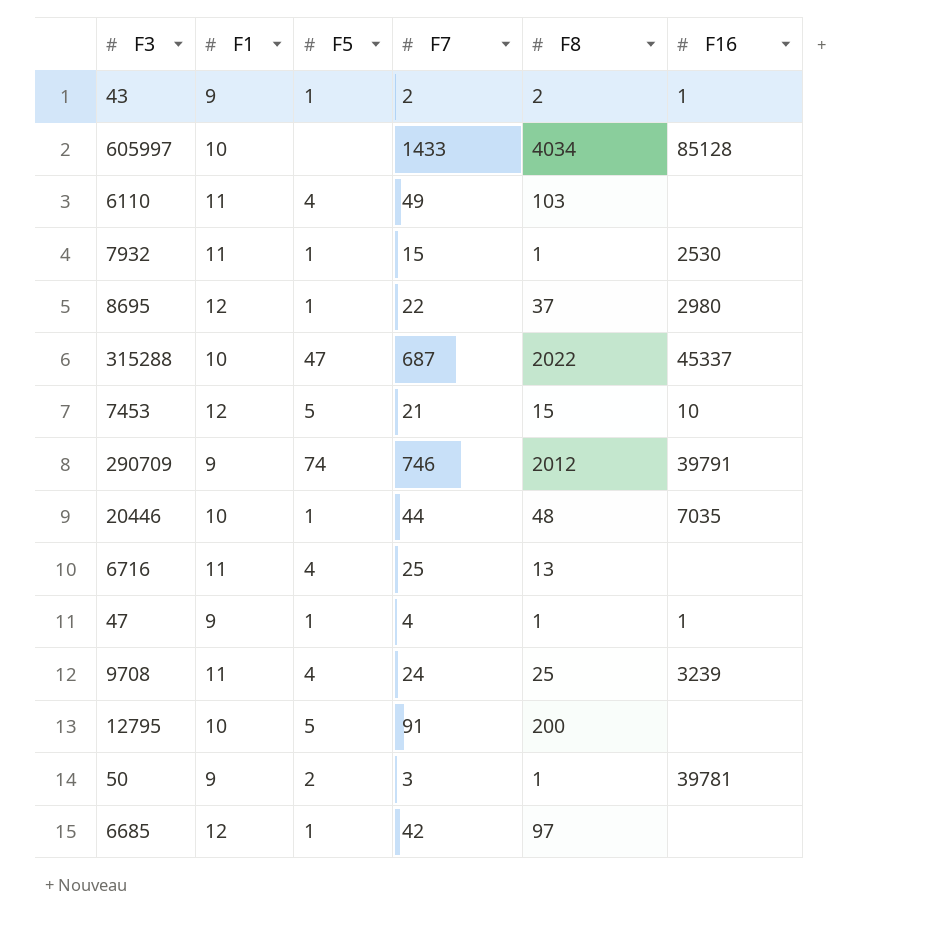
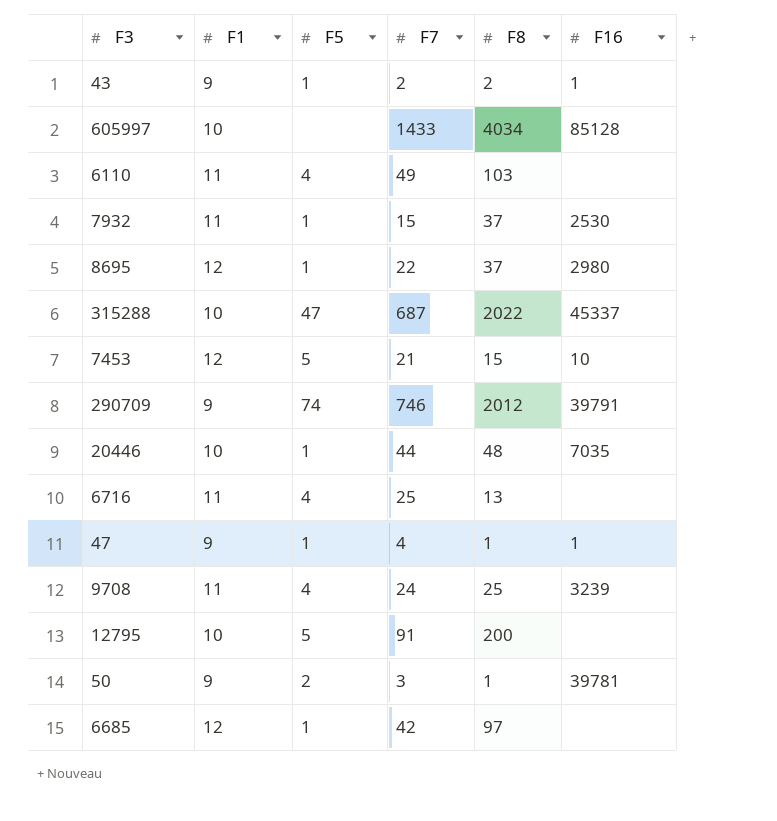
7932 | F8: 1 -> 37

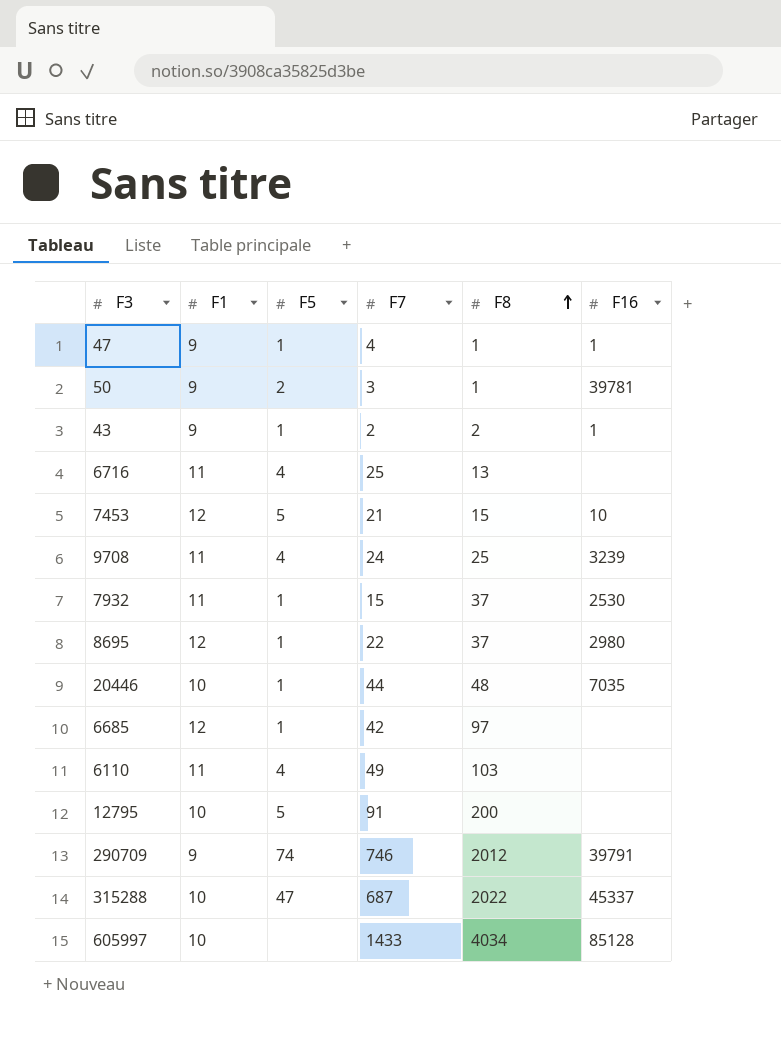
row order: none -> F8 ascending

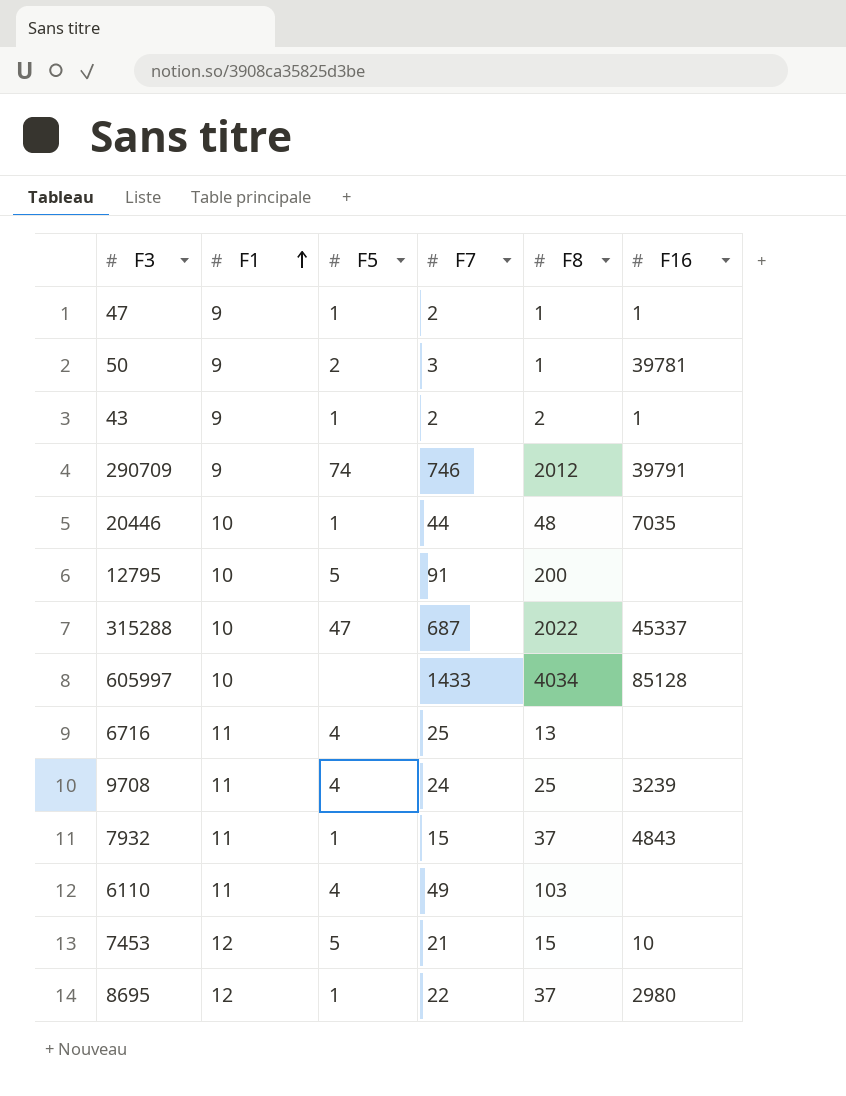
row order: F8 ascending -> F1 ascending
row 6685: 12 | 1 | 42 | 97 | none -> none
47 | F7: 4 -> 2
7932 | F16: 2530 -> 4843

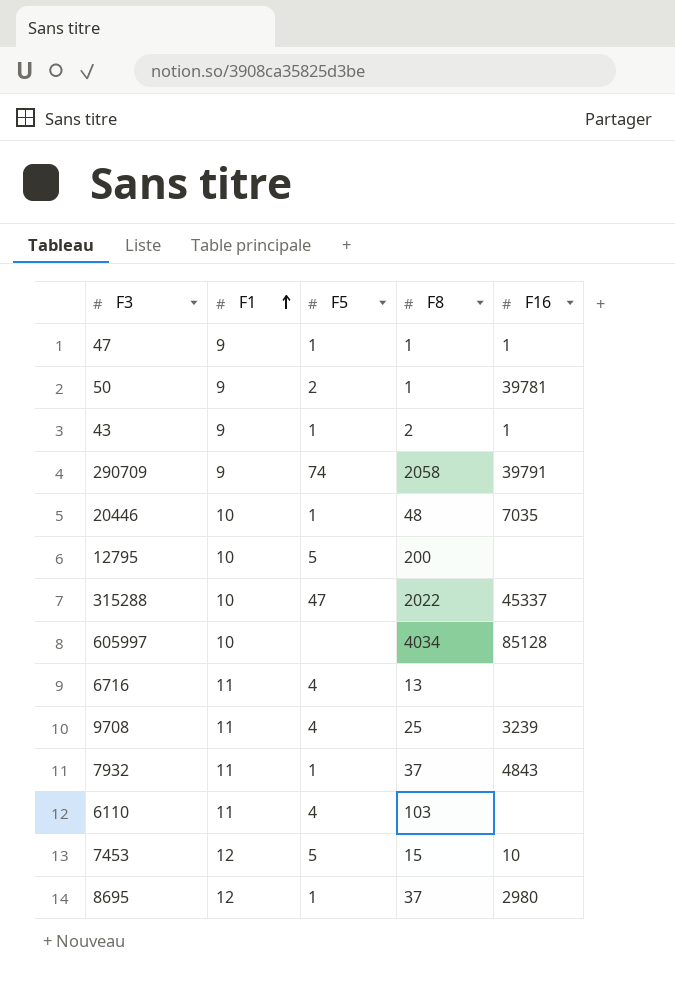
column F7 | position: 4 -> none
290709 | F8: 2012 -> 2058

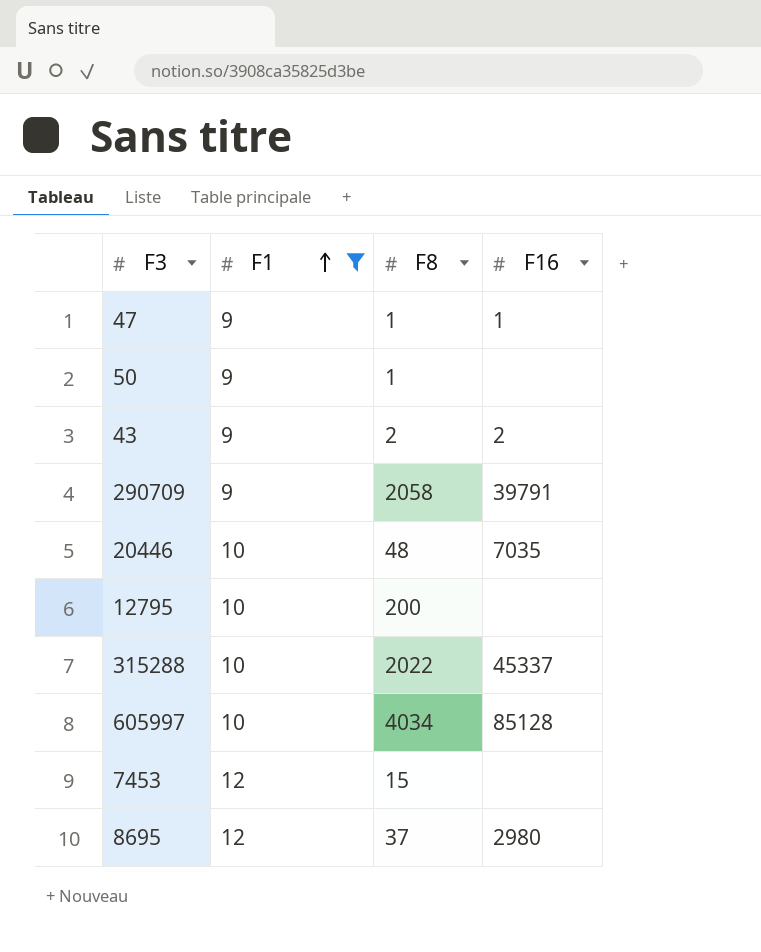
filter: none -> F1 != 11
column F5 | position: 3 -> none
50 | F16: 39781 -> none
43 | F16: 1 -> 2
7453 | F16: 10 -> none

